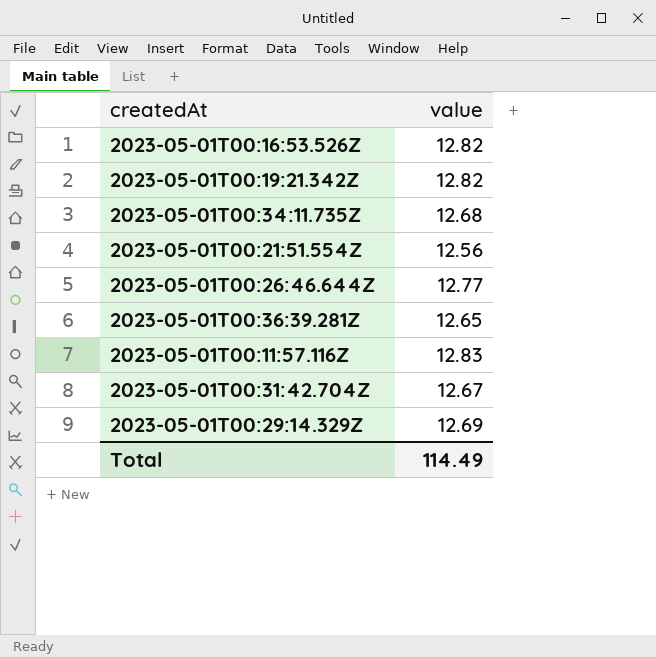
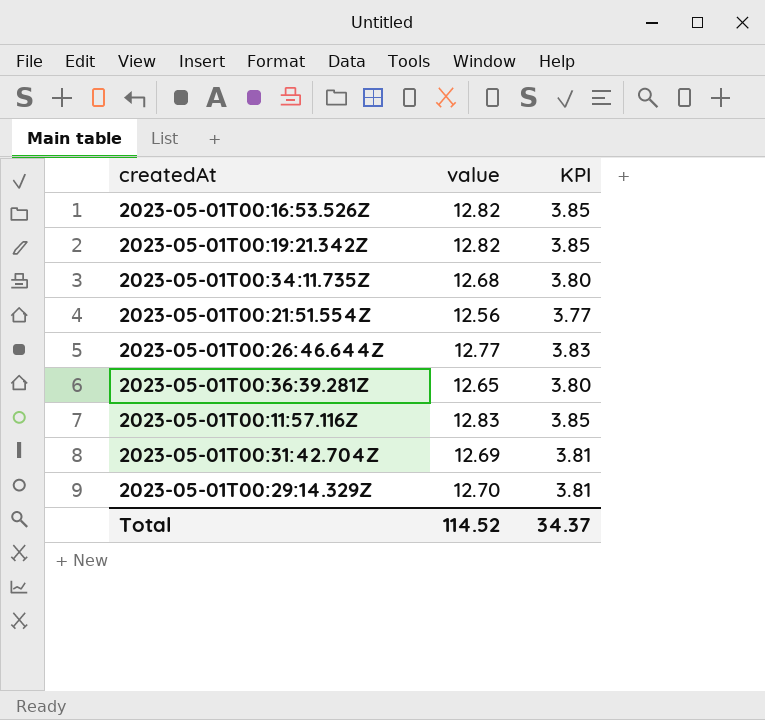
column KPI | formula: none -> [value] * 0.3
2023-05-01T00:31:42.704Z | value: 12.67 -> 12.69
2023-05-01T00:29:14.329Z | value: 12.69 -> 12.70
Total | value: 114.49 -> 114.52

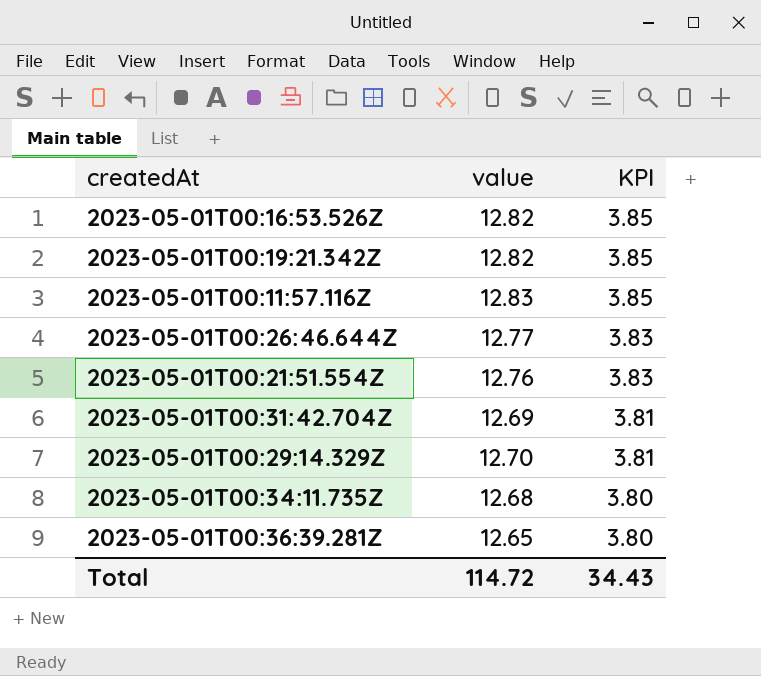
row order: none -> KPI descending
2023-05-01T00:21:51.554Z | value: 12.56 -> 12.76
2023-05-01T00:21:51.554Z | KPI: 3.77 -> 3.83
Total | value: 114.52 -> 114.72
Total | KPI: 34.37 -> 34.43

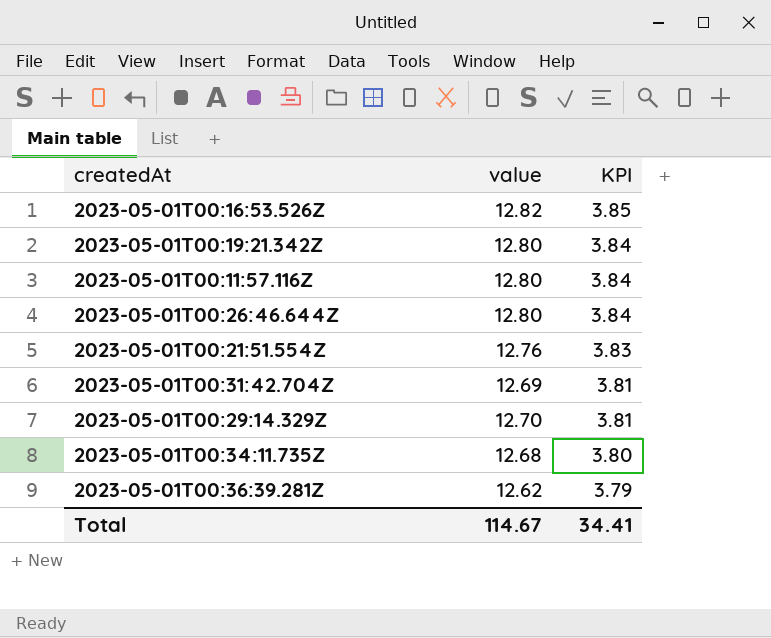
2023-05-01T00:19:21.342Z | value: 12.82 -> 12.80
2023-05-01T00:19:21.342Z | KPI: 3.85 -> 3.84
2023-05-01T00:11:57.116Z | value: 12.83 -> 12.80
2023-05-01T00:11:57.116Z | KPI: 3.85 -> 3.84
2023-05-01T00:26:46.644Z | value: 12.77 -> 12.80
2023-05-01T00:26:46.644Z | KPI: 3.83 -> 3.84
2023-05-01T00:36:39.281Z | value: 12.65 -> 12.62
2023-05-01T00:36:39.281Z | KPI: 3.80 -> 3.79
Total | value: 114.72 -> 114.67
Total | KPI: 34.43 -> 34.41

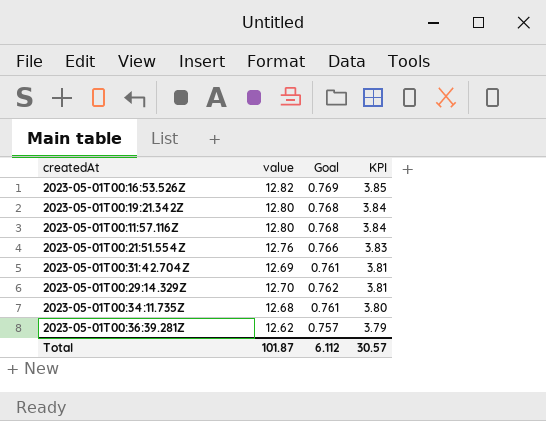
column Goal | formula: none -> [value] * 0.06
row 2023-05-01T00:26:46.644Z: 12.80 | 3.84 -> none
Total | value: 114.67 -> 101.87
Total | KPI: 34.41 -> 30.57

